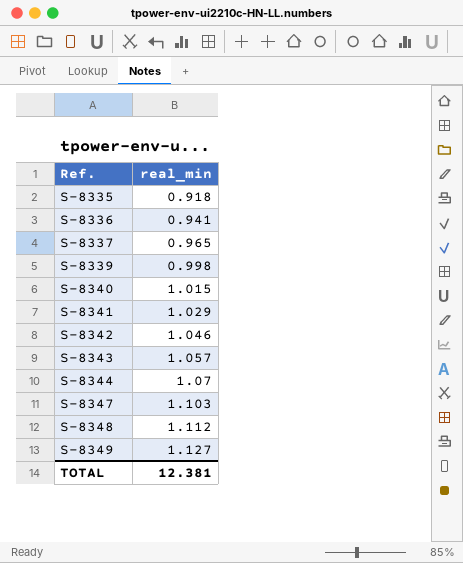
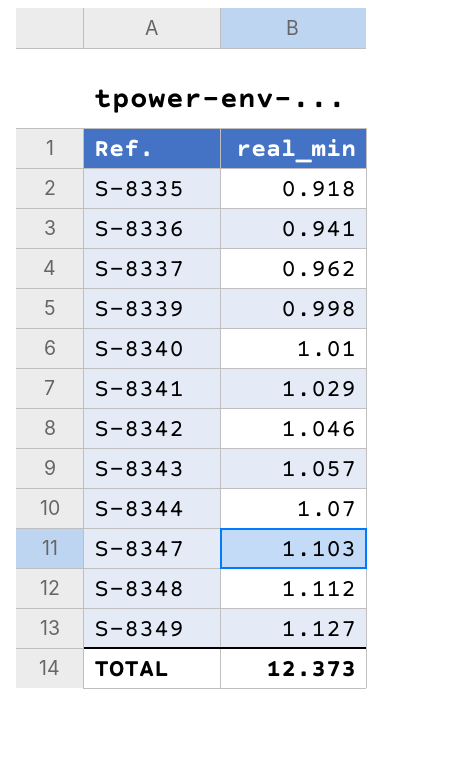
S-8337 | real_min: 0.965 -> 0.962
S-8340 | real_min: 1.015 -> 1.01
TOTAL | real_min: 12.381 -> 12.373

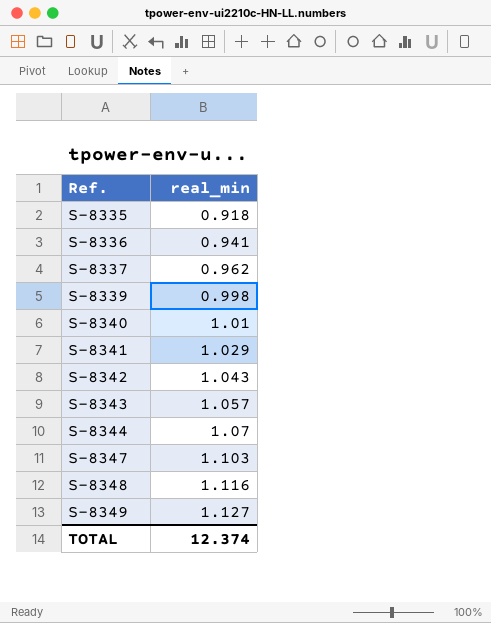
S-8342 | real_min: 1.046 -> 1.043
S-8348 | real_min: 1.112 -> 1.116
TOTAL | real_min: 12.373 -> 12.374

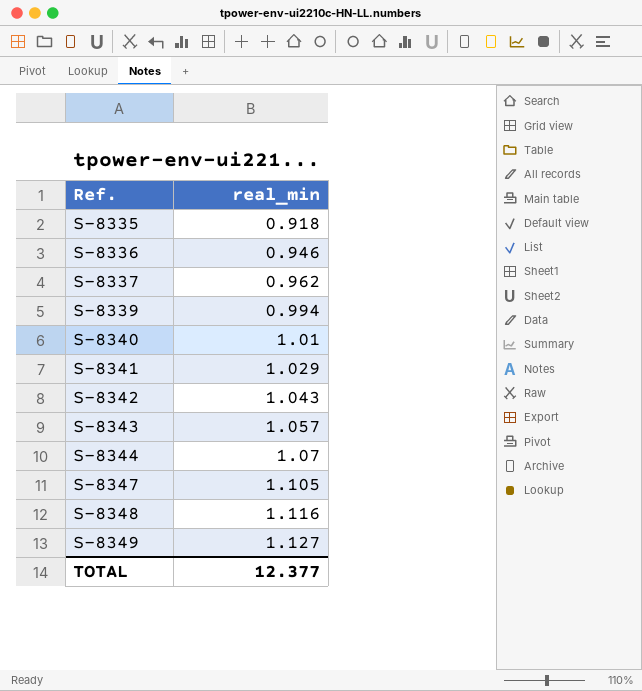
S-8336 | real_min: 0.941 -> 0.946
S-8339 | real_min: 0.998 -> 0.994
S-8347 | real_min: 1.103 -> 1.105
TOTAL | real_min: 12.374 -> 12.377

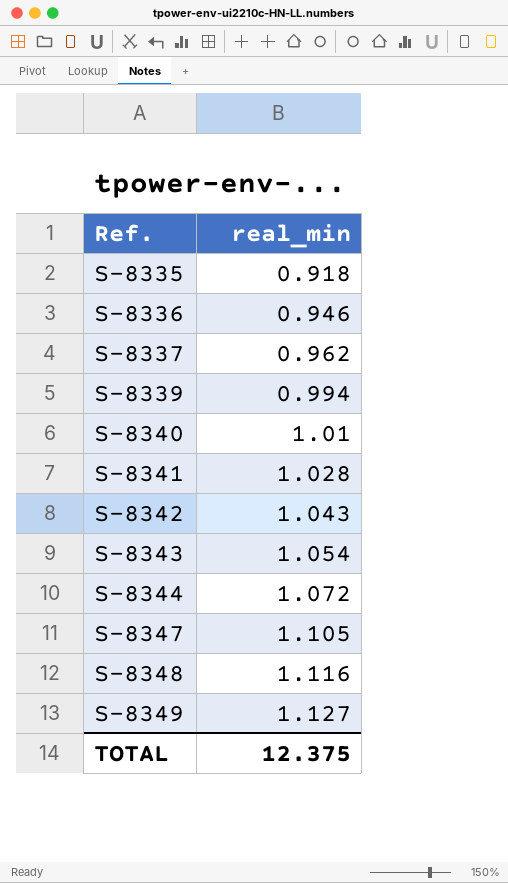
S-8341 | real_min: 1.029 -> 1.028
S-8343 | real_min: 1.057 -> 1.054
S-8344 | real_min: 1.07 -> 1.072
TOTAL | real_min: 12.377 -> 12.375

